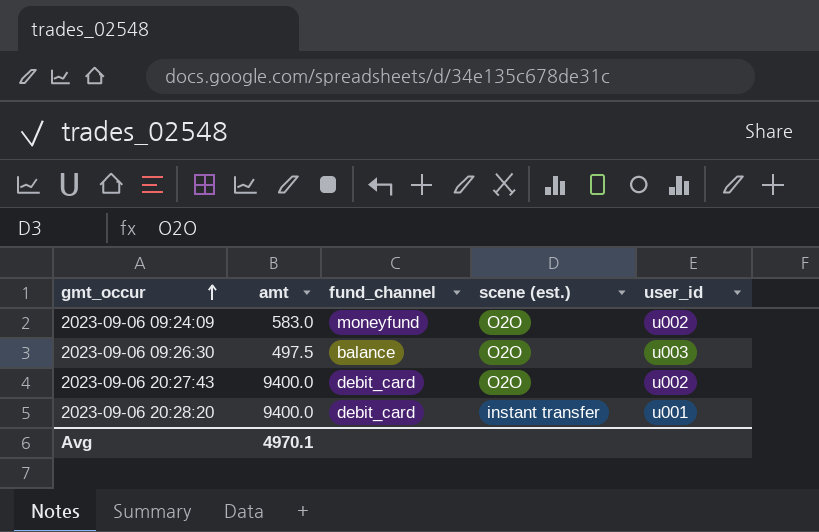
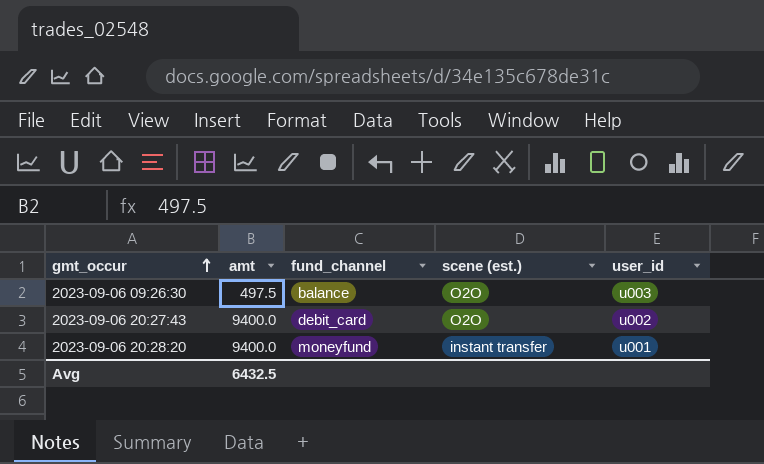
row 2023-09-06 09:24:09: 583.0 | moneyfund | O2O | u002 -> none
2023-09-06 20:28:20 | fund_channel: debit_card -> moneyfund
Avg | amt: 4970.1 -> 6432.5

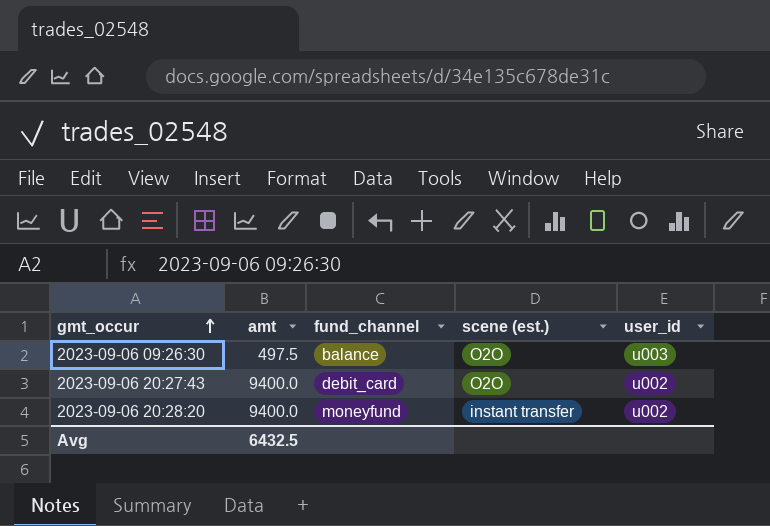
2023-09-06 20:28:20 | user_id: u001 -> u002

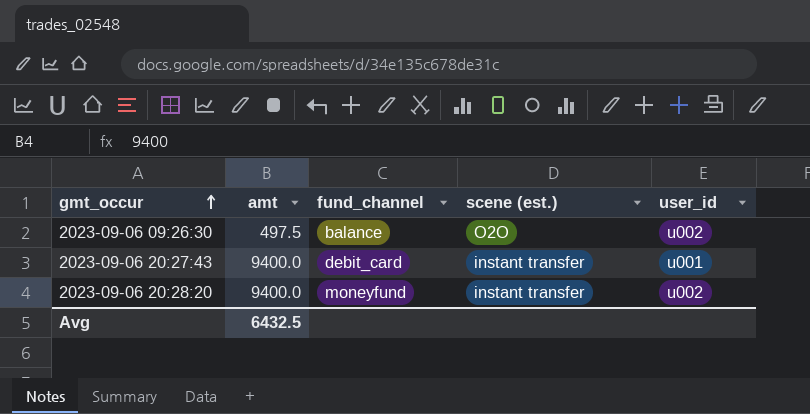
2023-09-06 09:26:30 | user_id: u003 -> u002
2023-09-06 20:27:43 | scene (est.): O2O -> instant transfer
2023-09-06 20:27:43 | user_id: u002 -> u001

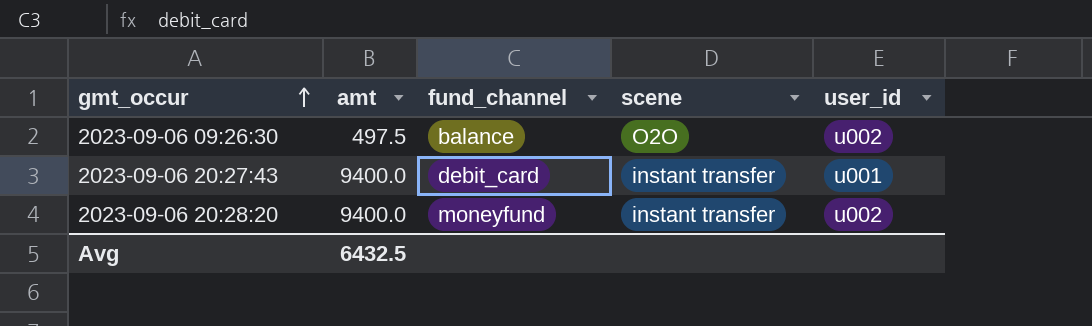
column name: scene (est.) -> scene

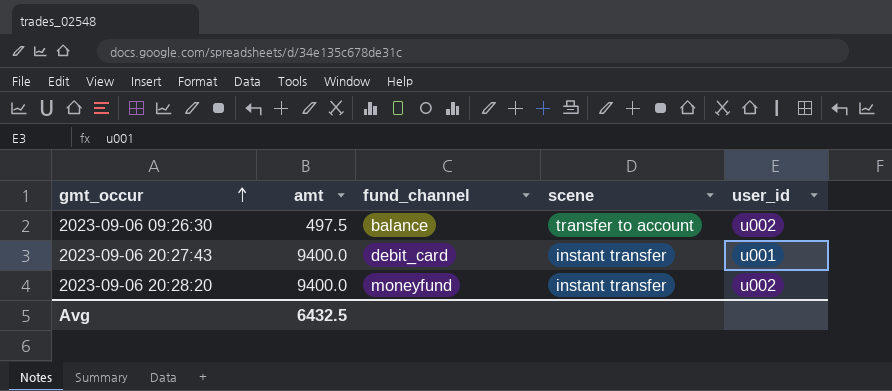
2023-09-06 09:26:30 | scene: O2O -> transfer to account

